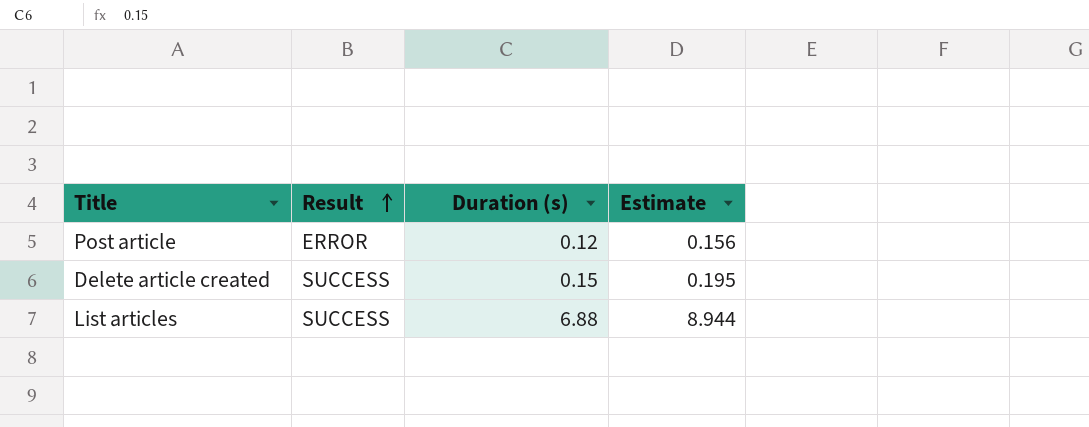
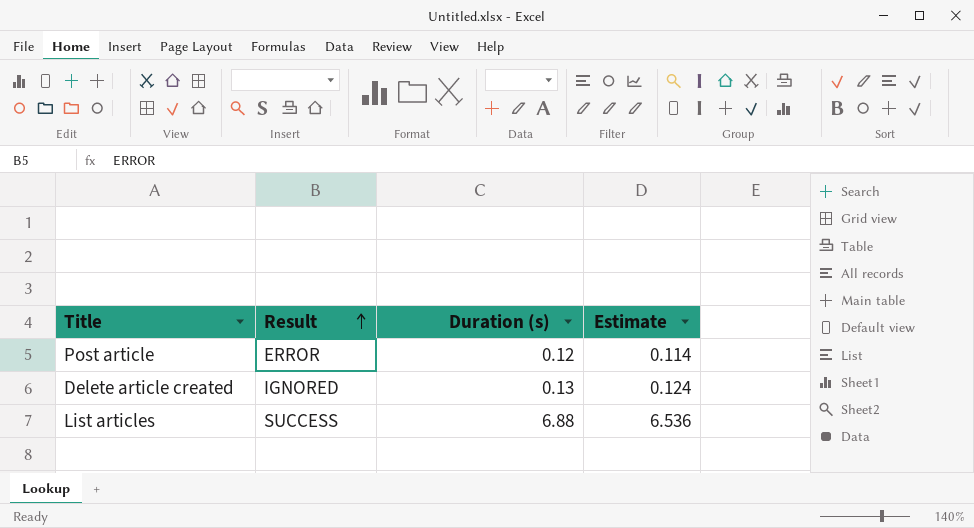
column Estimate | formula: [Duration (s)] * 1.3 -> [Duration (s)] * 0.95
Delete article created | Result: SUCCESS -> IGNORED
Delete article created | Duration (s): 0.15 -> 0.13

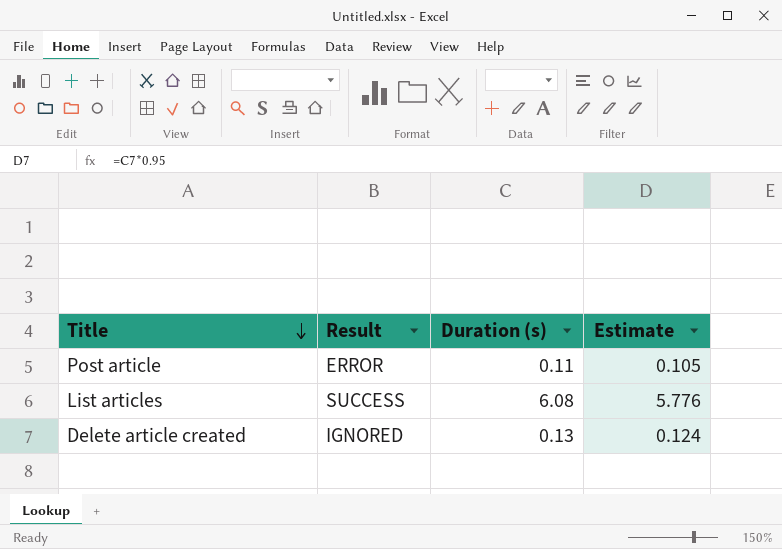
row order: Result ascending -> Title descending
Post article | Duration (s): 0.12 -> 0.11
Post article | Estimate: 0.114 -> 0.105
List articles | Duration (s): 6.88 -> 6.08
List articles | Estimate: 6.536 -> 5.776

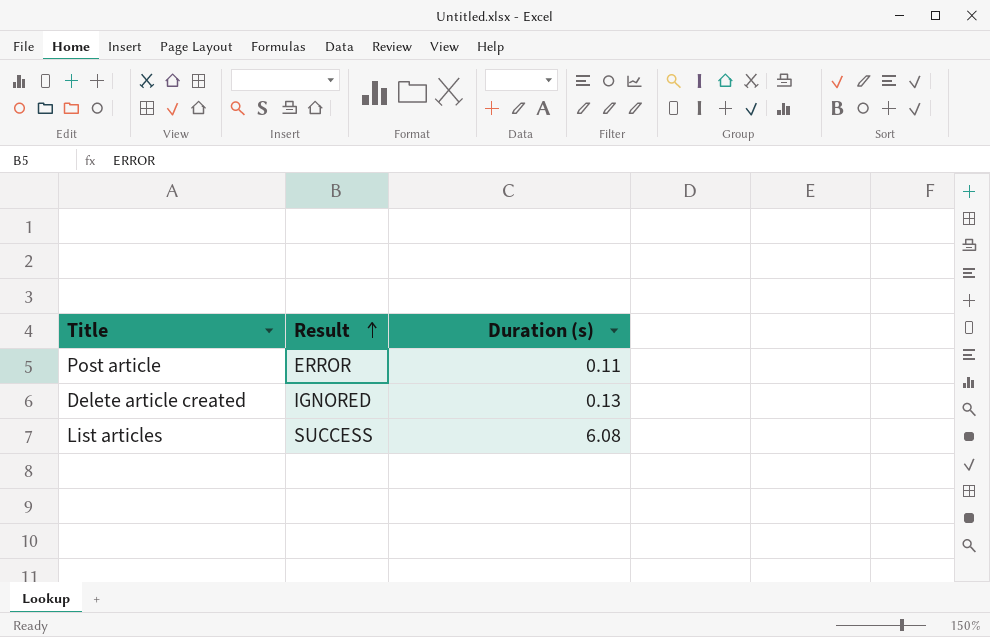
row order: Title descending -> Result ascending
column Estimate | formula: [Duration (s)] * 0.95 -> none

